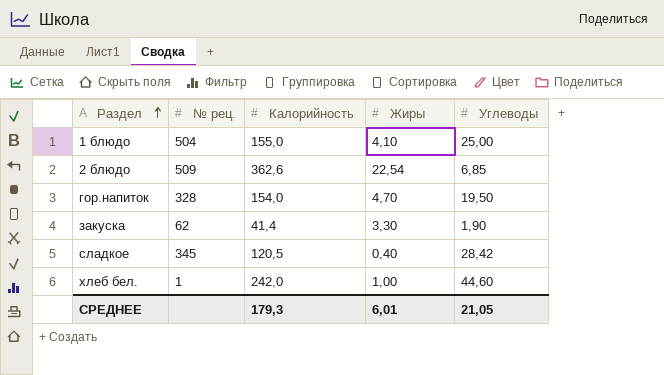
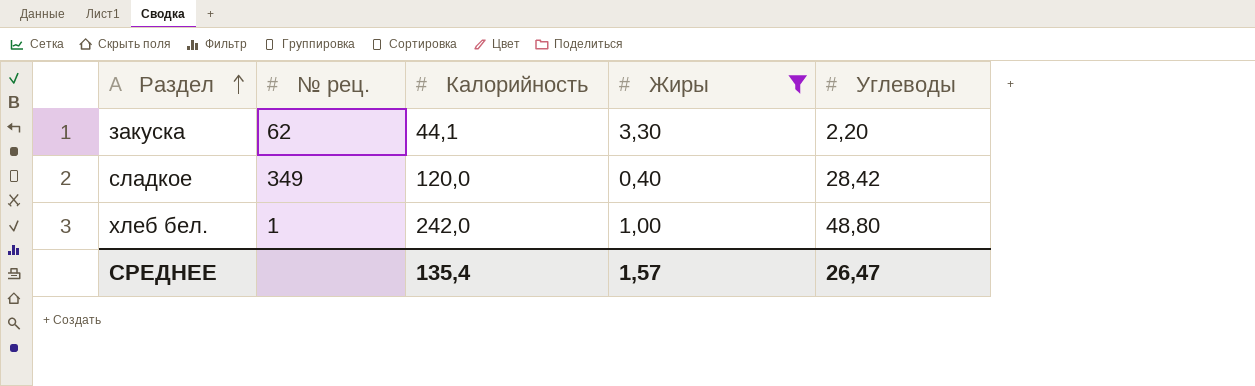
filter: none -> Жиры <= 3,30
закуска | Калорийность: 41,4 -> 44,1
закуска | Углеводы: 1,90 -> 2,20
сладкое | № рец.: 345 -> 349
сладкое | Калорийность: 120,5 -> 120,0
хлеб бел. | Углеводы: 44,60 -> 48,80
СРЕДНЕЕ | Калорийность: 179,3 -> 135,4
СРЕДНЕЕ | Жиры: 6,01 -> 1,57
СРЕДНЕЕ | Углеводы: 21,05 -> 26,47

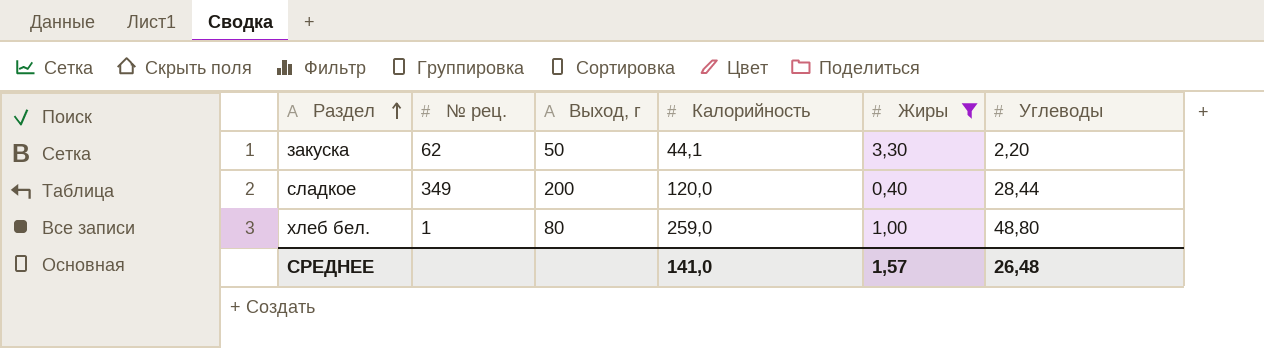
column Выход, г | position: none -> 3
сладкое | Углеводы: 28,42 -> 28,44
хлеб бел. | Калорийность: 242,0 -> 259,0
СРЕДНЕЕ | Калорийность: 135,4 -> 141,0
СРЕДНЕЕ | Углеводы: 26,47 -> 26,48

